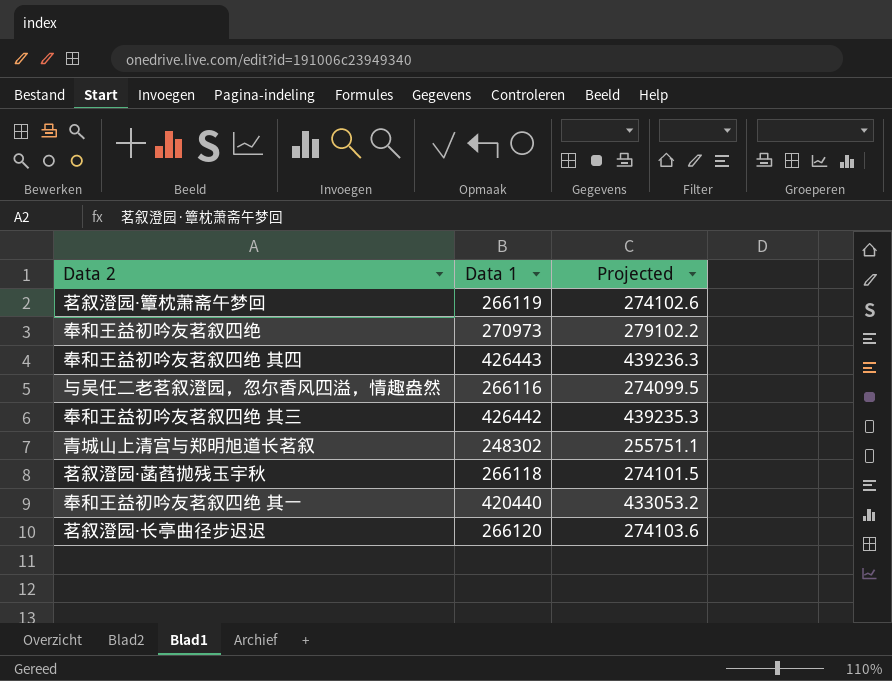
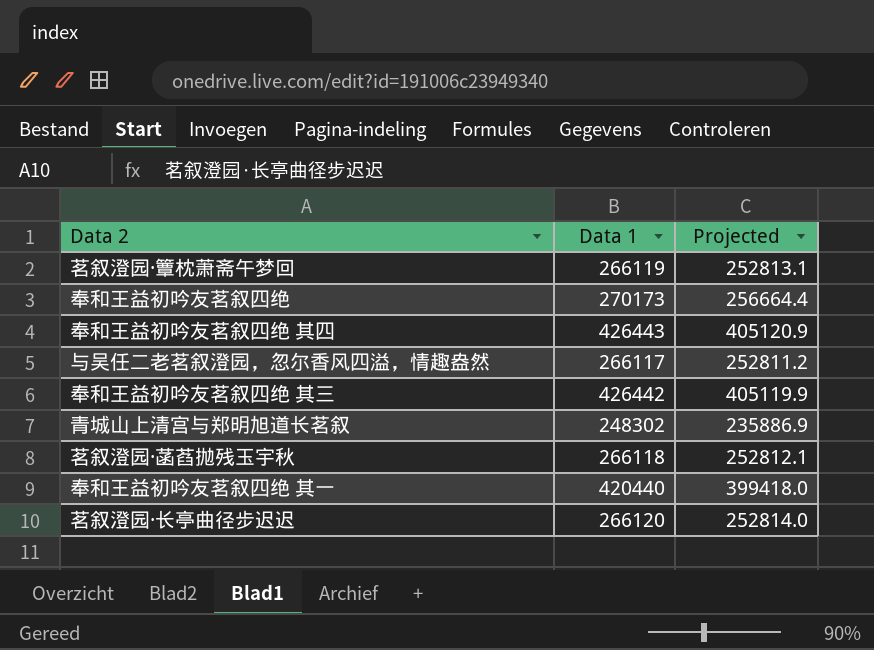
column Projected | formula: [Data 1] * 1.03 -> [Data 1] * 0.95
奉和王益初吟友茗叙四绝 | Data 1: 270973 -> 270173
与吴任二老茗叙澄园，忽尔香风四溢，情趣盎然 | Data 1: 266116 -> 266117

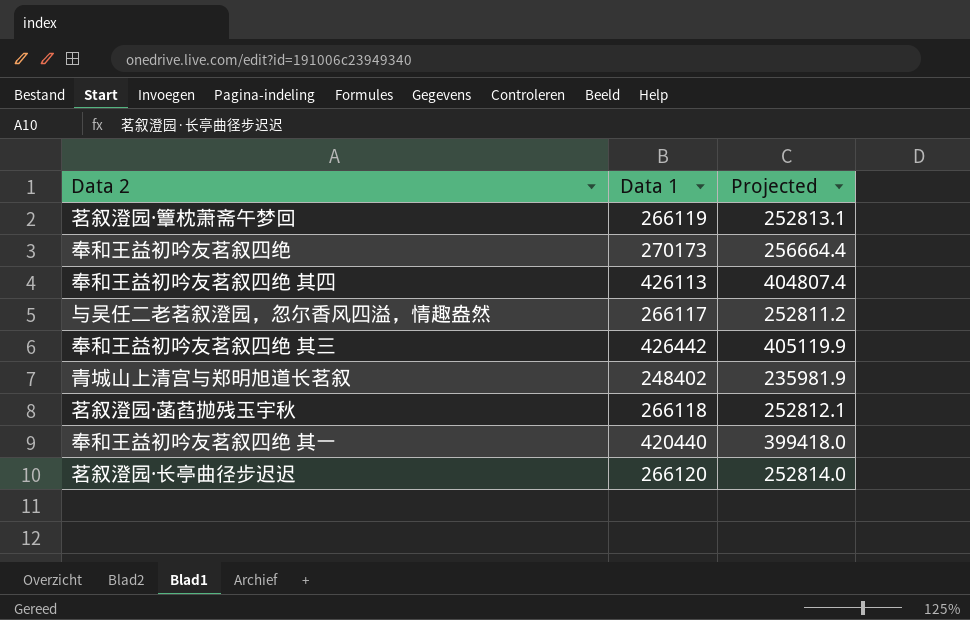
奉和王益初吟友茗叙四绝 其四 | Data 1: 426443 -> 426113
奉和王益初吟友茗叙四绝 其四 | Projected: 405120.9 -> 404807.4
青城山上清宫与郑明旭道长茗叙 | Data 1: 248302 -> 248402
青城山上清宫与郑明旭道长茗叙 | Projected: 235886.9 -> 235981.9

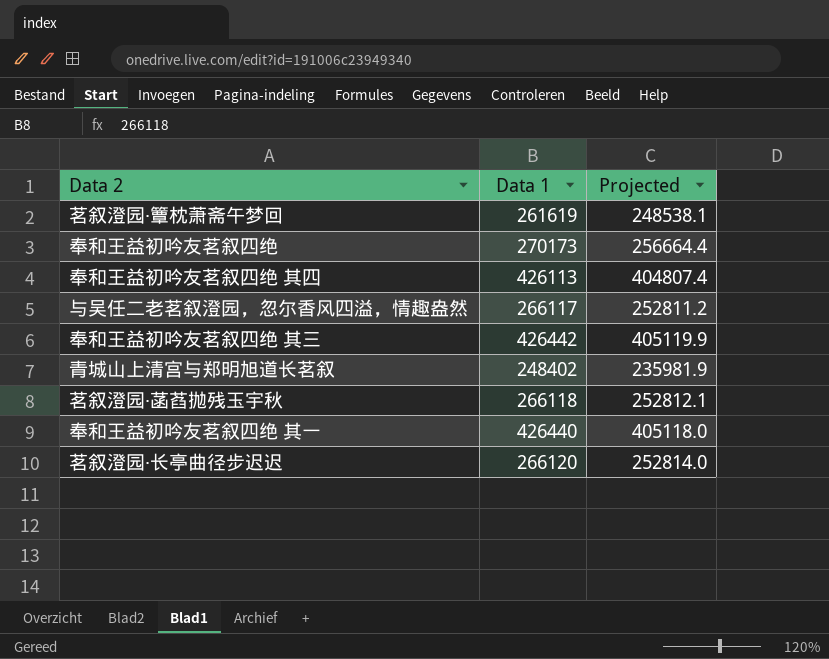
茗叙澄园·簟枕萧斋午梦回 | Data 1: 266119 -> 261619
茗叙澄园·簟枕萧斋午梦回 | Projected: 252813.1 -> 248538.1
奉和王益初吟友茗叙四绝 其一 | Data 1: 420440 -> 426440
奉和王益初吟友茗叙四绝 其一 | Projected: 399418.0 -> 405118.0

